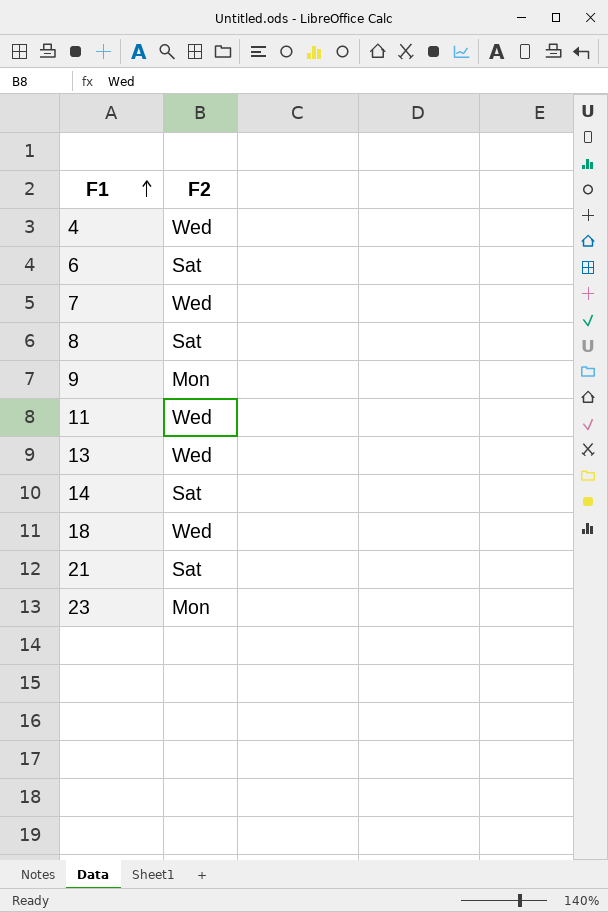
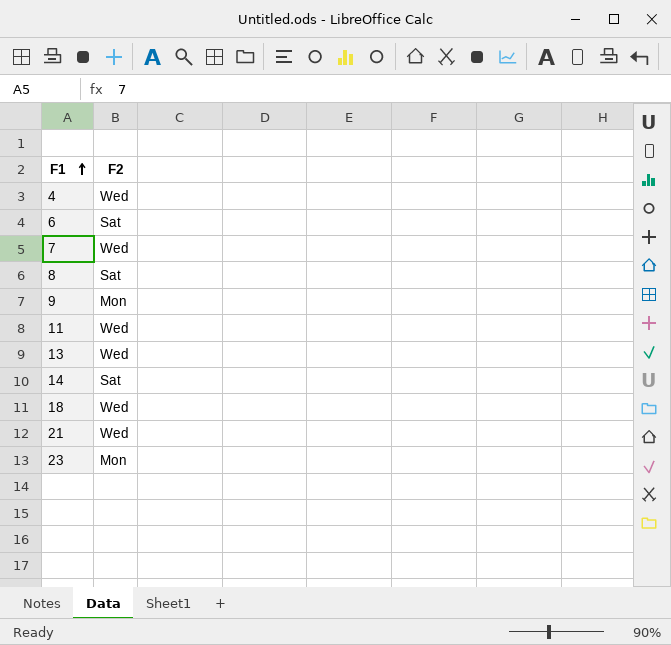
21 | F2: Sat -> Wed

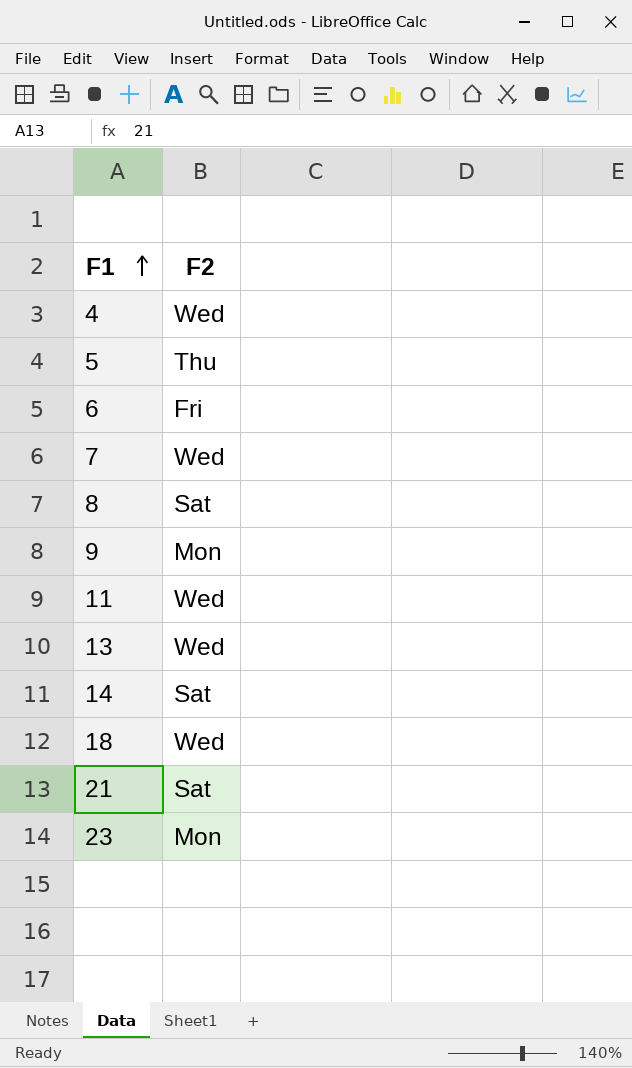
row 5: none -> Thu
6 | F2: Sat -> Fri
21 | F2: Wed -> Sat

